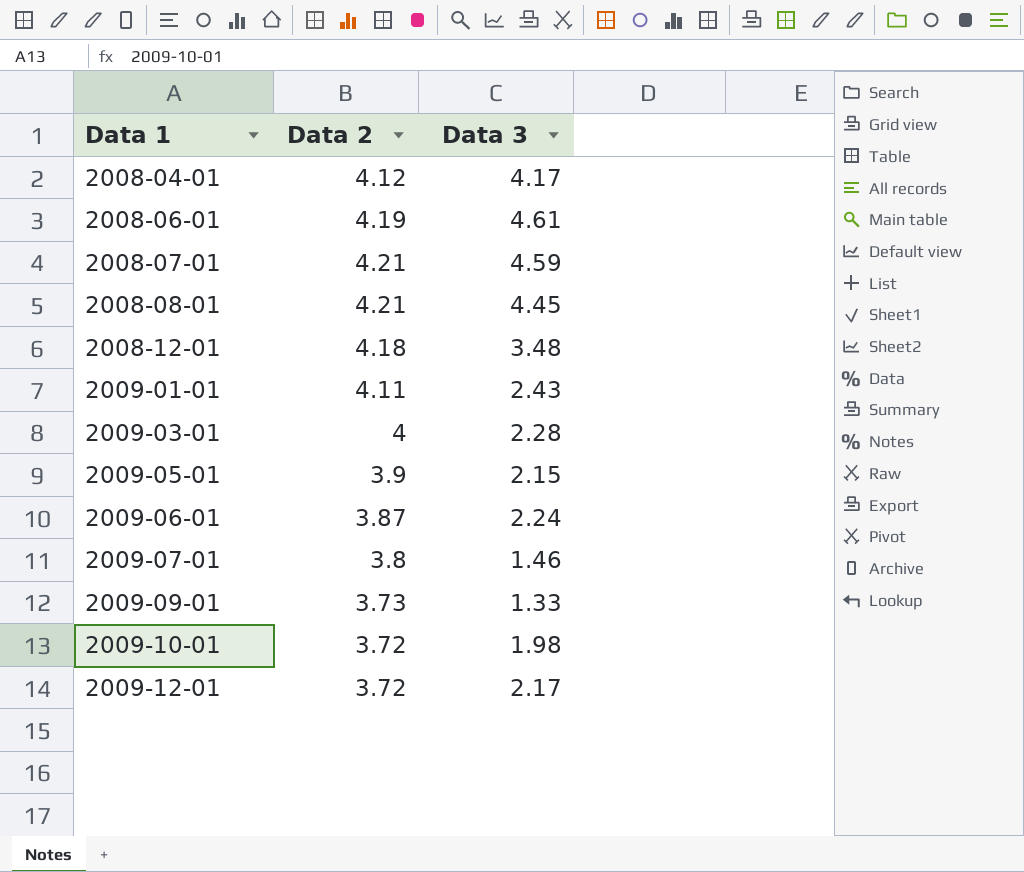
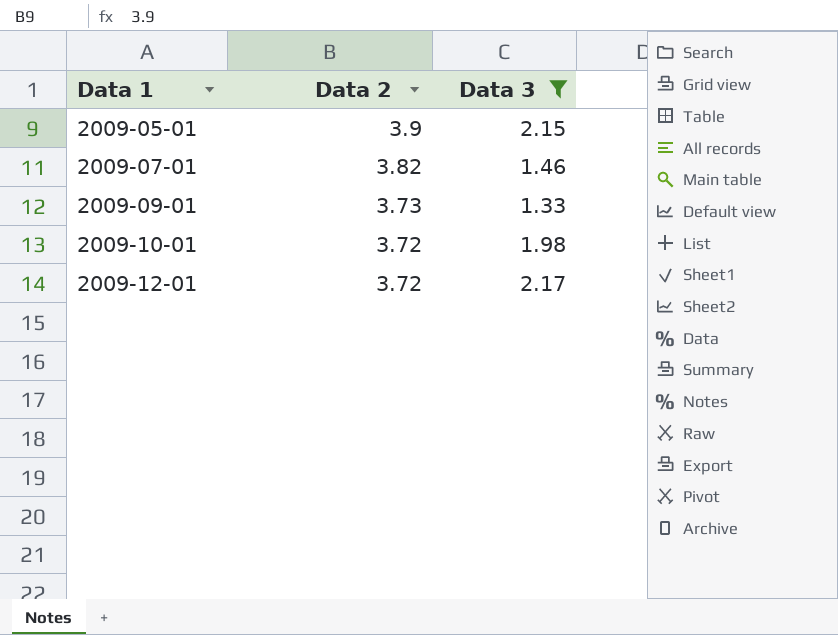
filter: none -> Data 3 <= 2.17
2009-07-01 | Data 2: 3.8 -> 3.82

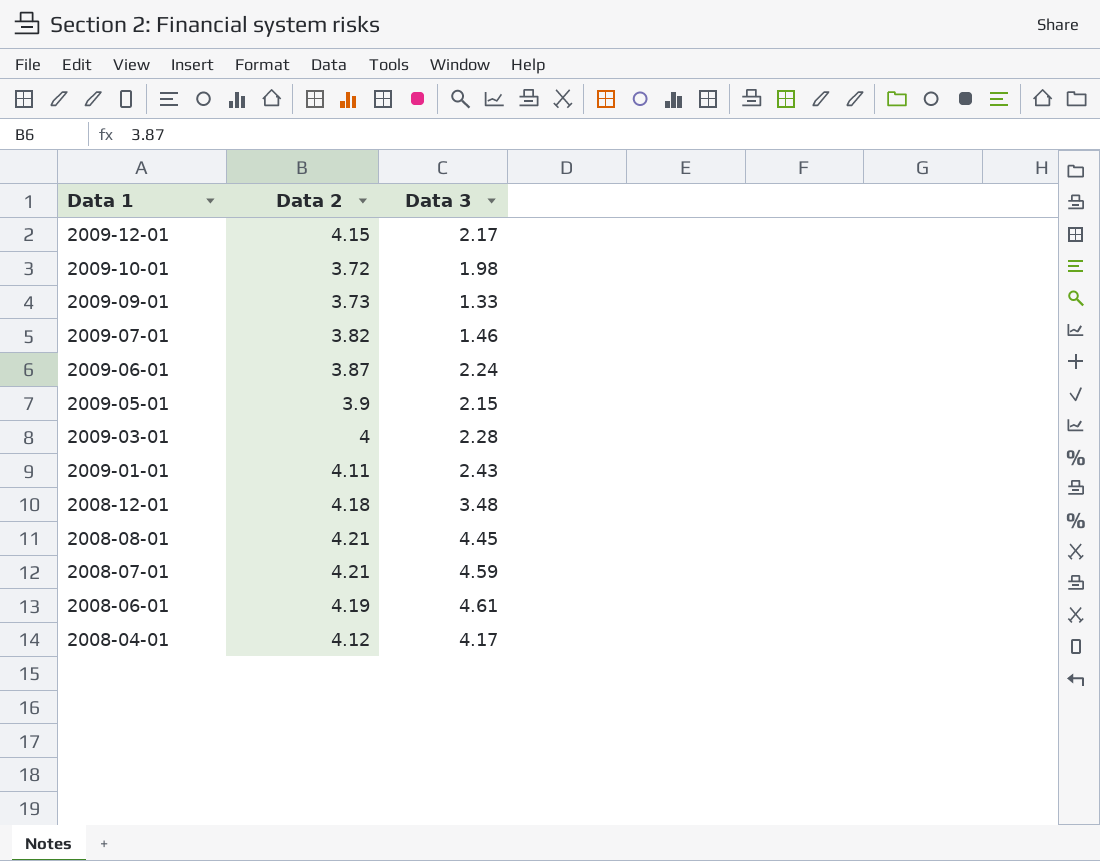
filter: Data 3 <= 2.17 -> none
row order: Data 1 ascending -> Data 1 descending
2009-12-01 | Data 2: 3.72 -> 4.15

